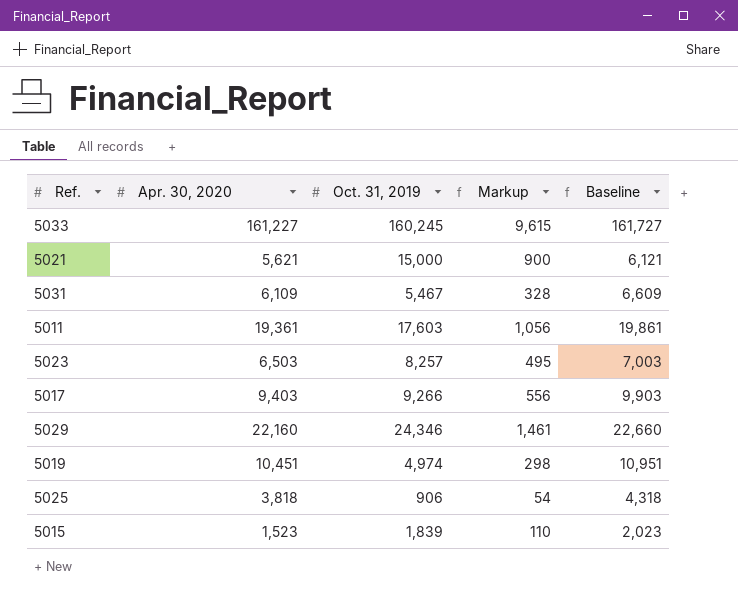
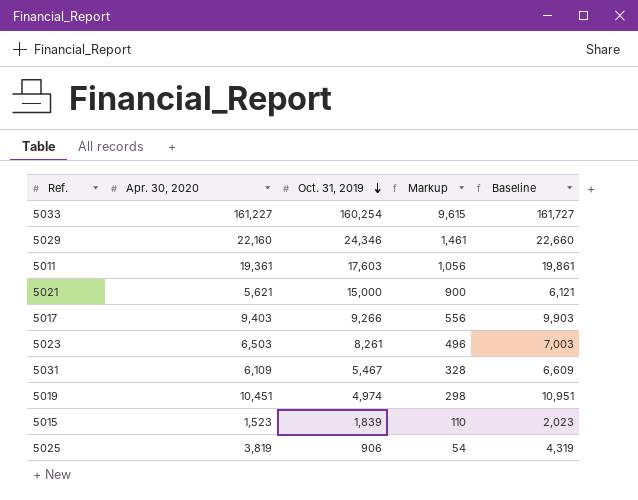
row order: none -> Oct. 31, 2019 descending
5033 | Oct. 31, 2019: 160,245 -> 160,254
5023 | Oct. 31, 2019: 8,257 -> 8,261
5023 | Markup: 495 -> 496
5025 | Apr. 30, 2020: 3,818 -> 3,819
5025 | Baseline: 4,318 -> 4,319

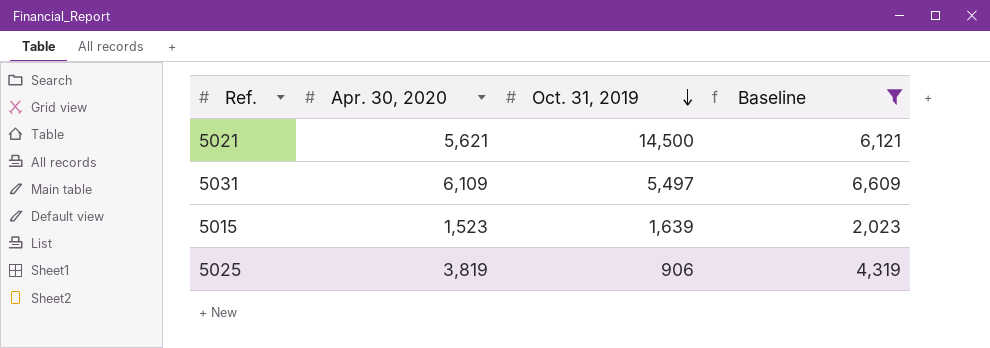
filter: none -> Baseline <= 6,609
column Markup | formula: [Oct. 31, 2019] * 0.06 -> none
5021 | Oct. 31, 2019: 15,000 -> 14,500
5031 | Oct. 31, 2019: 5,467 -> 5,497
5015 | Oct. 31, 2019: 1,839 -> 1,639

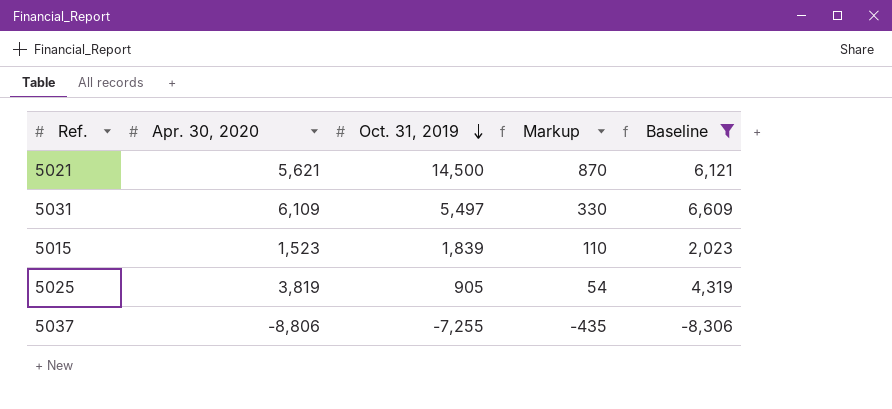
column Markup | formula: none -> [Oct. 31, 2019] * 0.06
5015 | Oct. 31, 2019: 1,639 -> 1,839
5025 | Oct. 31, 2019: 906 -> 905
row 5037: none -> -8,806 | -7,255 | -435 | -8,306

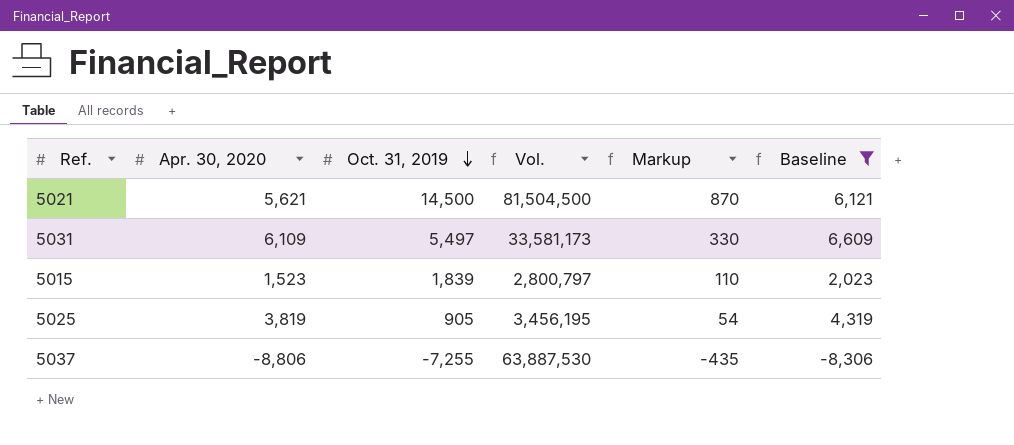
column Vol. | formula: none -> [Apr. 30, 2020] * [Oct. 31, 2019]

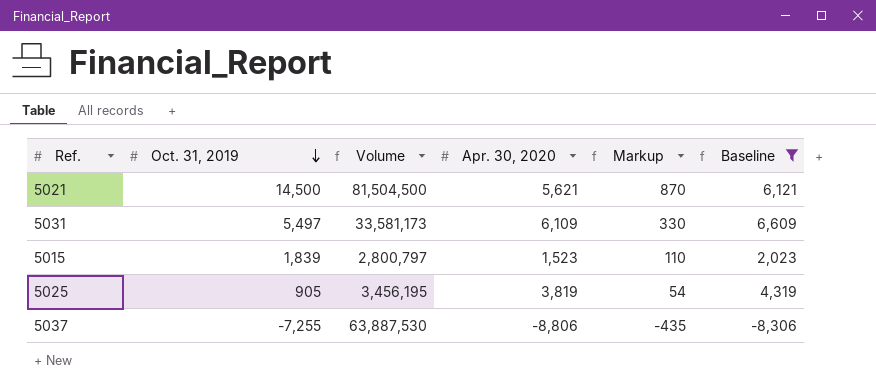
column name: Vol. -> Volume
column Apr. 30, 2020 | position: 2 -> 4

